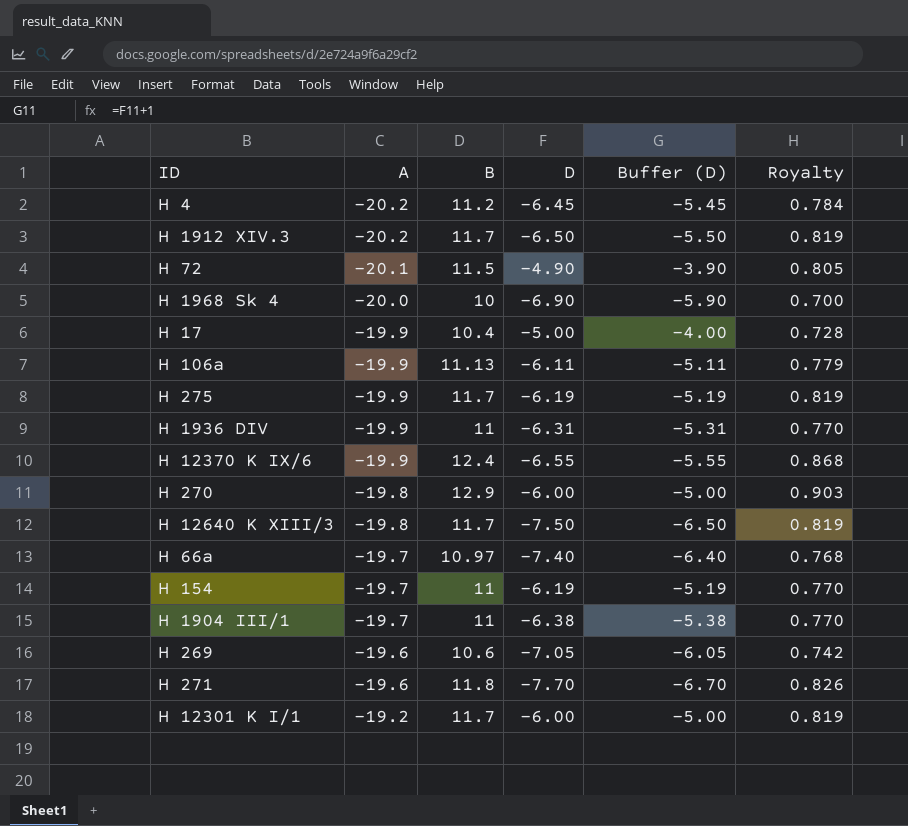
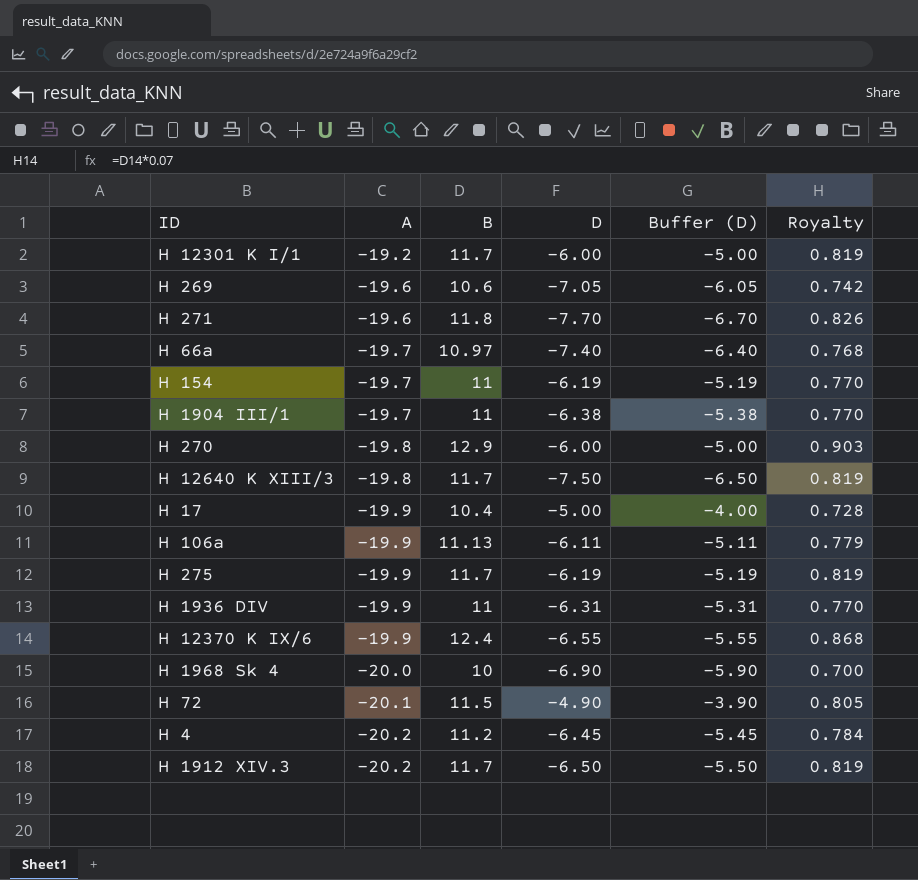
row order: A ascending -> A descending

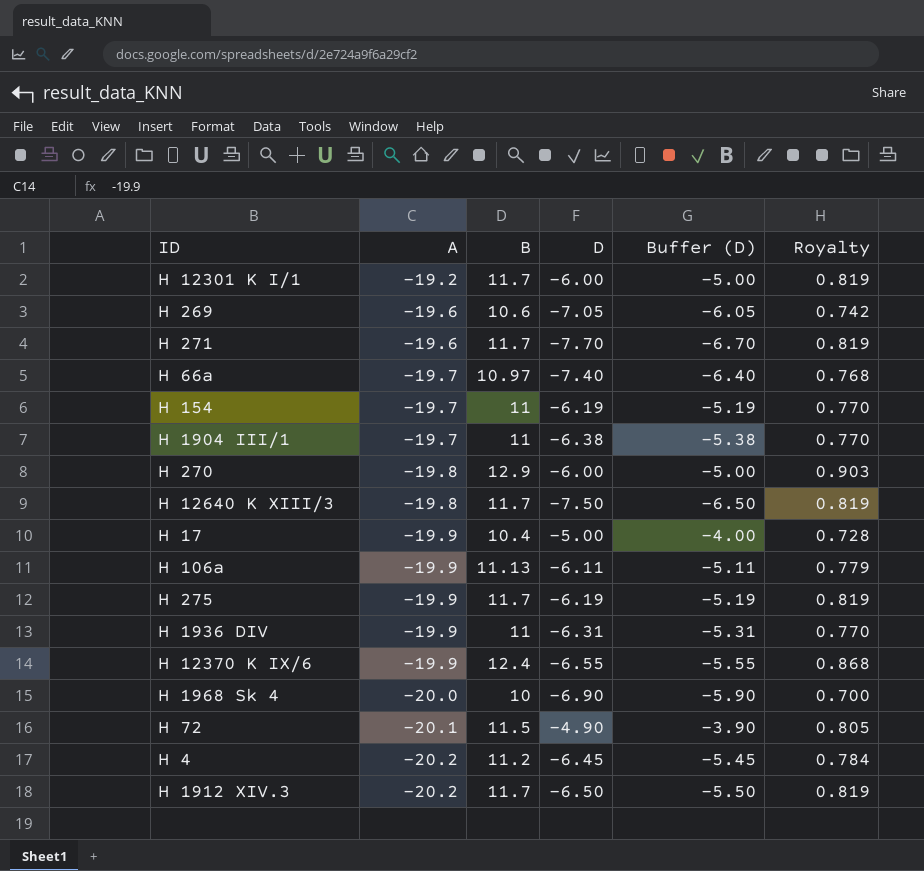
H 271 | B: 11.8 -> 11.7
H 271 | Royalty: 0.826 -> 0.819

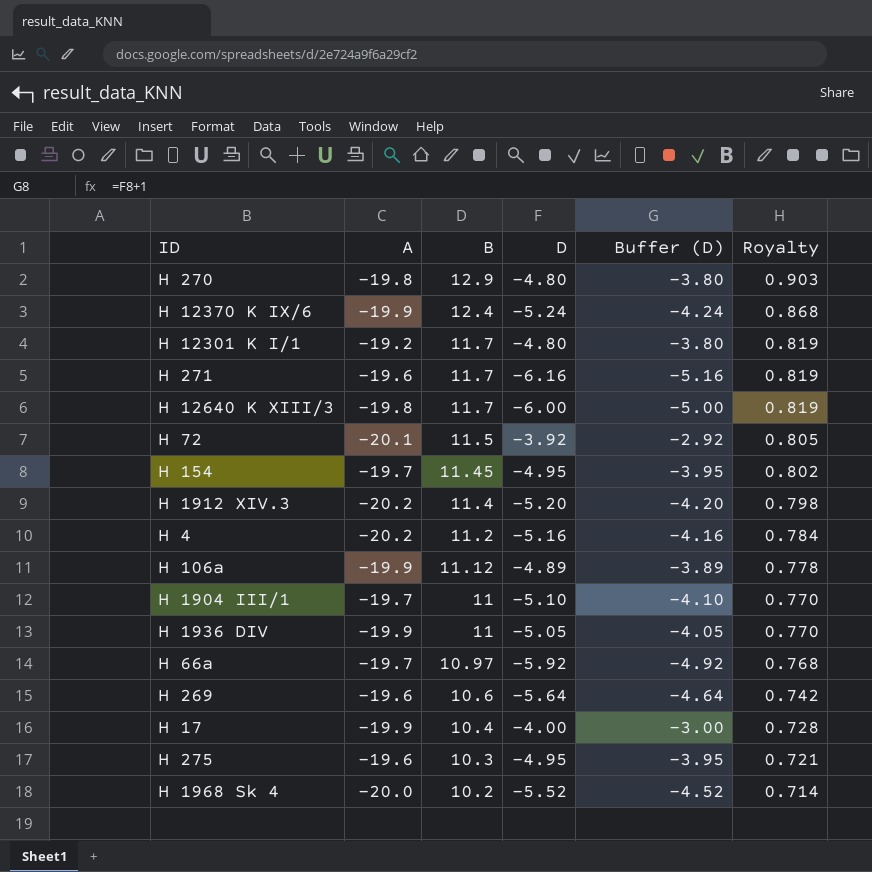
row order: A descending -> B descending
H 270 | D: -6.00 -> -4.80
H 270 | Buffer (D): -5.00 -> -3.80
H 12370 K IX/6 | D: -6.55 -> -5.24
H 12370 K IX/6 | Buffer (D): -5.55 -> -4.24
H 12301 K I/1 | D: -6.00 -> -4.80
H 12301 K I/1 | Buffer (D): -5.00 -> -3.80
H 271 | D: -7.70 -> -6.16
H 271 | Buffer (D): -6.70 -> -5.16
H 12640 K XIII/3 | D: -7.50 -> -6.00
H 12640 K XIII/3 | Buffer (D): -6.50 -> -5.00
H 72 | D: -4.90 -> -3.92
H 72 | Buffer (D): -3.90 -> -2.92
H 154 | B: 11 -> 11.45
H 154 | D: -6.19 -> -4.95
H 154 | Buffer (D): -5.19 -> -3.95
H 154 | Royalty: 0.770 -> 0.802
H 1912 XIV.3 | B: 11.7 -> 11.4
H 1912 XIV.3 | D: -6.50 -> -5.20
H 1912 XIV.3 | Buffer (D): -5.50 -> -4.20
H 1912 XIV.3 | Royalty: 0.819 -> 0.798
H 4 | D: -6.45 -> -5.16
H 4 | Buffer (D): -5.45 -> -4.16
H 106a | B: 11.13 -> 11.12
H 106a | D: -6.11 -> -4.89
H 106a | Buffer (D): -5.11 -> -3.89
H 106a | Royalty: 0.779 -> 0.778
H 1904 III/1 | D: -6.38 -> -5.10
H 1904 III/1 | Buffer (D): -5.38 -> -4.10
H 1936 DIV | D: -6.31 -> -5.05
H 1936 DIV | Buffer (D): -5.31 -> -4.05
H 66a | D: -7.40 -> -5.92
H 66a | Buffer (D): -6.40 -> -4.92
H 269 | D: -7.05 -> -5.64
H 269 | Buffer (D): -6.05 -> -4.64
H 17 | D: -5.00 -> -4.00
H 17 | Buffer (D): -4.00 -> -3.00
H 275 | A: -19.9 -> -19.6
H 275 | B: 11.7 -> 10.3
H 275 | D: -6.19 -> -4.95
H 275 | Buffer (D): -5.19 -> -3.95
H 275 | Royalty: 0.819 -> 0.721
H 1968 Sk 4 | B: 10 -> 10.2
H 1968 Sk 4 | D: -6.90 -> -5.52
H 1968 Sk 4 | Buffer (D): -5.90 -> -4.52
H 1968 Sk 4 | Royalty: 0.700 -> 0.714

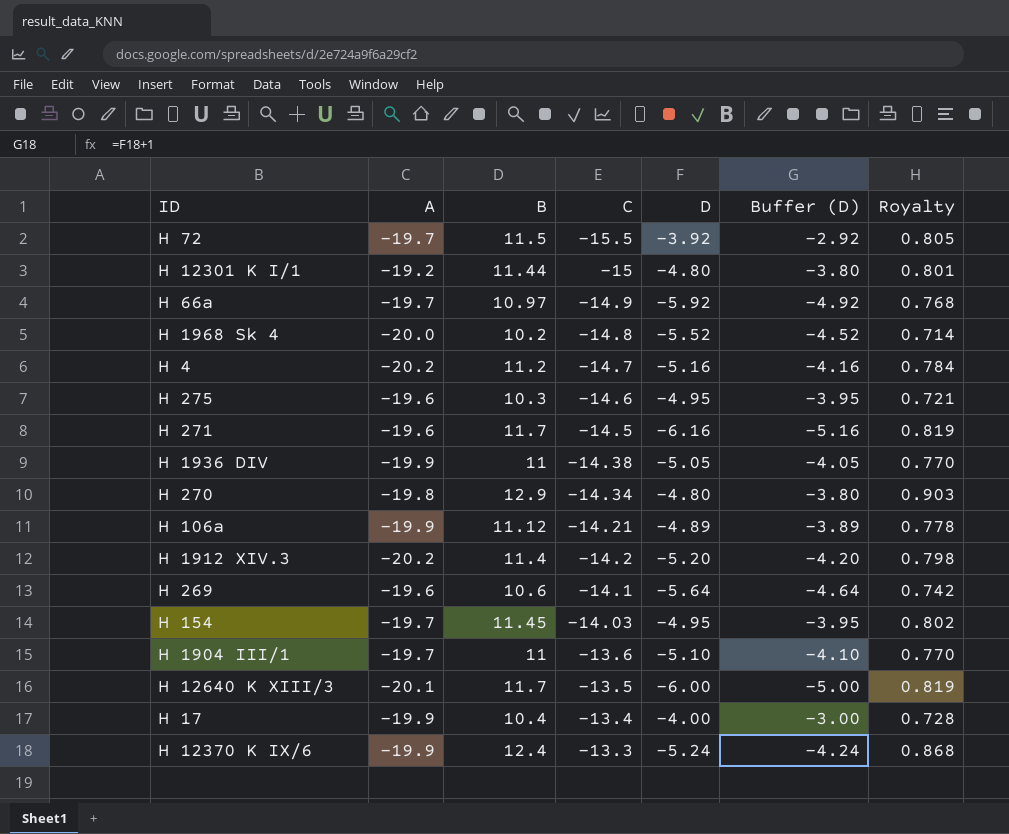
row order: B descending -> C ascending
column C | position: none -> 4
H 72 | A: -20.1 -> -19.7
H 12301 K I/1 | B: 11.7 -> 11.44
H 12301 K I/1 | Royalty: 0.819 -> 0.801
H 12640 K XIII/3 | A: -19.8 -> -20.1

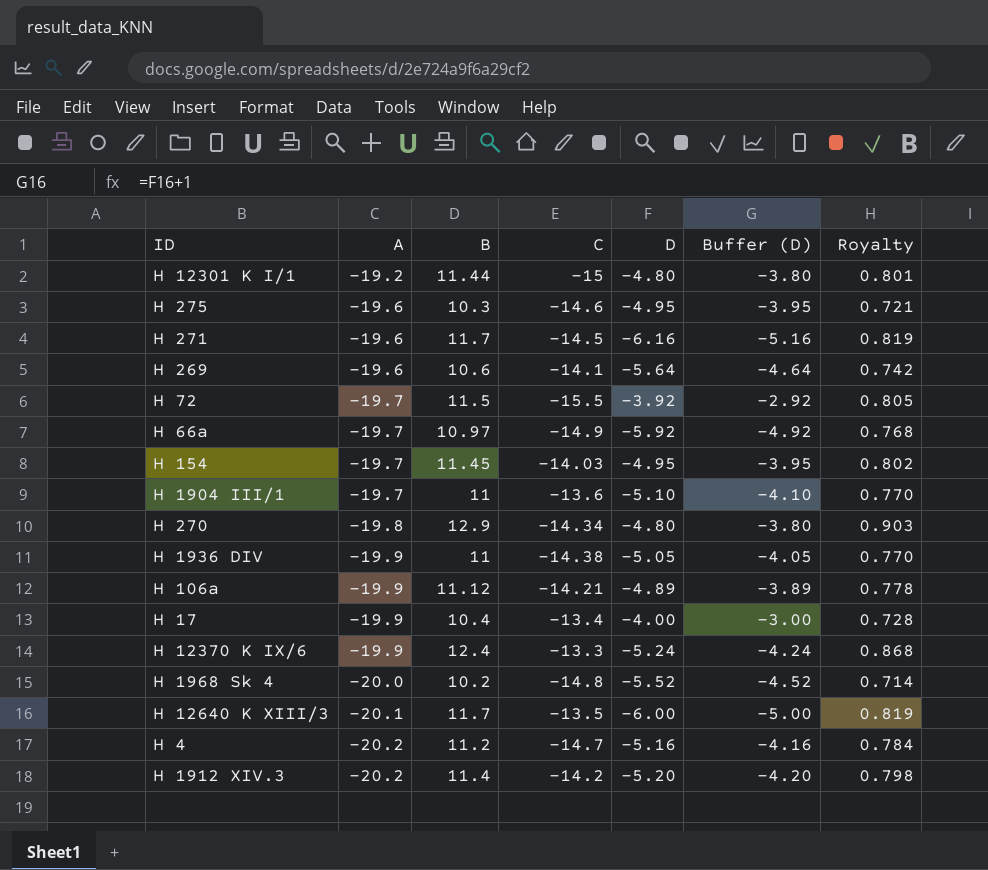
row order: C ascending -> A descending

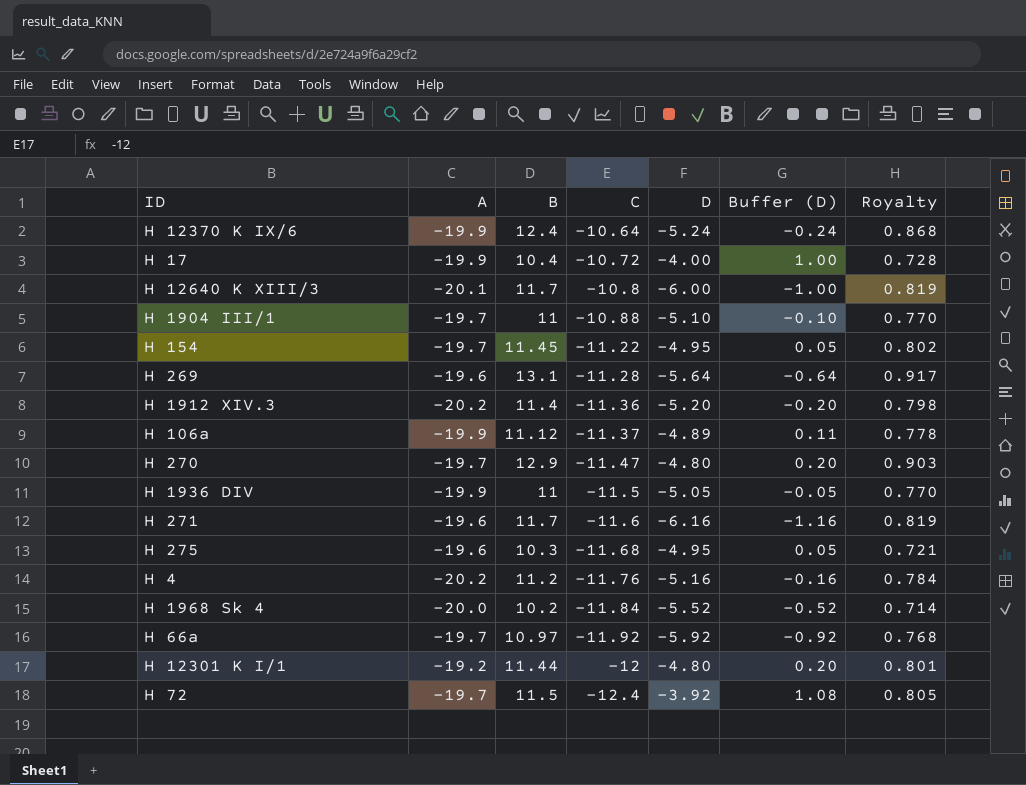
row order: A descending -> C descending
column Buffer (D) | formula: [D] + 1 -> [D] + 5
H 12370 K IX/6 | C: -13.3 -> -10.64
H 17 | C: -13.4 -> -10.72
H 12640 K XIII/3 | C: -13.5 -> -10.8
H 1904 III/1 | C: -13.6 -> -10.88
H 154 | C: -14.03 -> -11.22
H 269 | B: 10.6 -> 13.1
H 269 | C: -14.1 -> -11.28
H 269 | Royalty: 0.742 -> 0.917
H 1912 XIV.3 | C: -14.2 -> -11.36
H 106a | C: -14.21 -> -11.37
H 270 | A: -19.8 -> -19.7
H 270 | C: -14.34 -> -11.47
H 1936 DIV | C: -14.38 -> -11.5
H 271 | C: -14.5 -> -11.6
H 275 | C: -14.6 -> -11.68
H 4 | C: -14.7 -> -11.76
H 1968 Sk 4 | C: -14.8 -> -11.84
H 66a | C: -14.9 -> -11.92
H 12301 K I/1 | C: -15 -> -12
H 72 | C: -15.5 -> -12.4

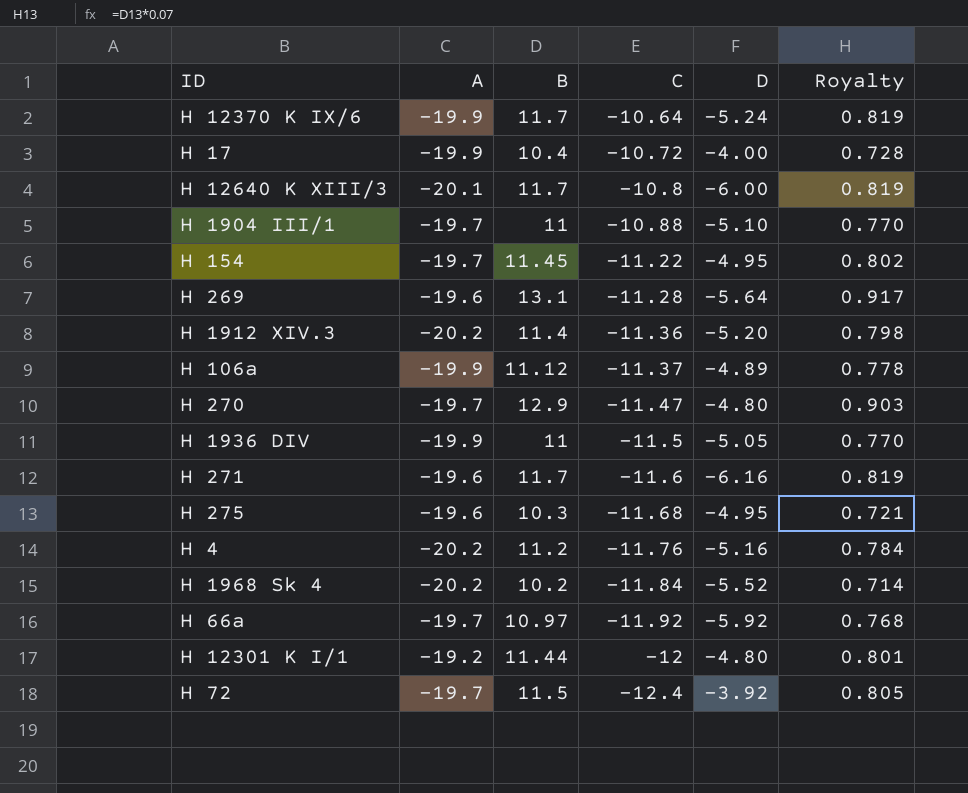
column Buffer (D) | formula: [D] + 5 -> none
H 12370 K IX/6 | B: 12.4 -> 11.7
H 12370 K IX/6 | Royalty: 0.868 -> 0.819
H 1968 Sk 4 | A: -20.0 -> -20.2

